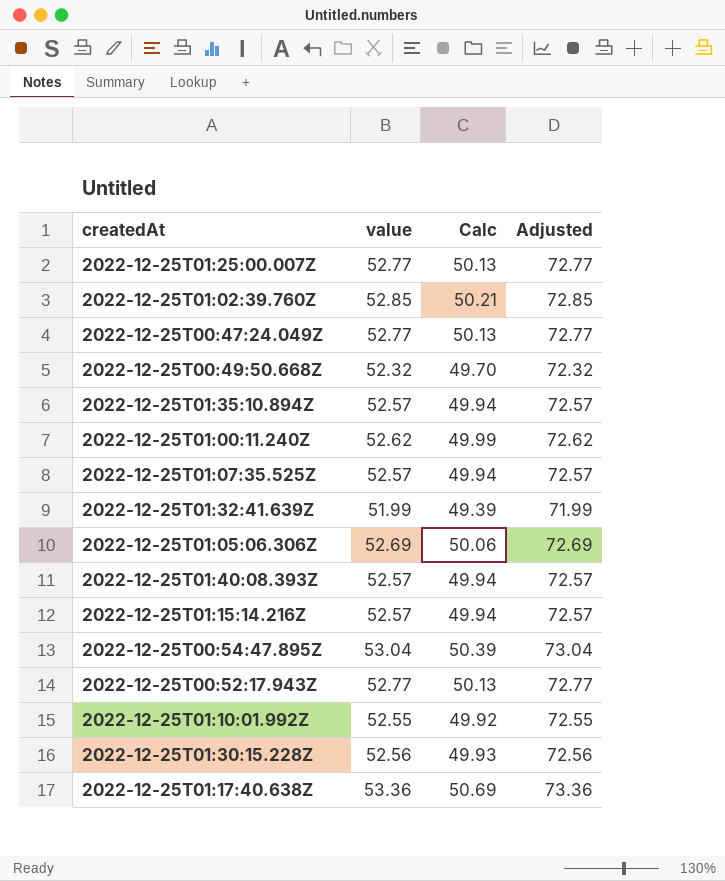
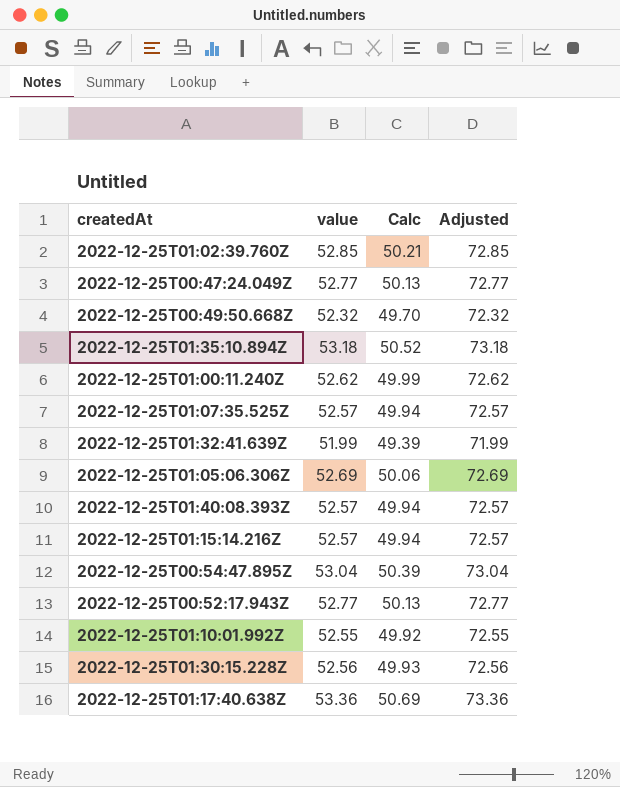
row 2022-12-25T01:25:00.007Z: 52.77 | 50.13 | 72.77 -> none
2022-12-25T01:35:10.894Z | value: 52.57 -> 53.18
2022-12-25T01:35:10.894Z | Calc: 49.94 -> 50.52
2022-12-25T01:35:10.894Z | Adjusted: 72.57 -> 73.18

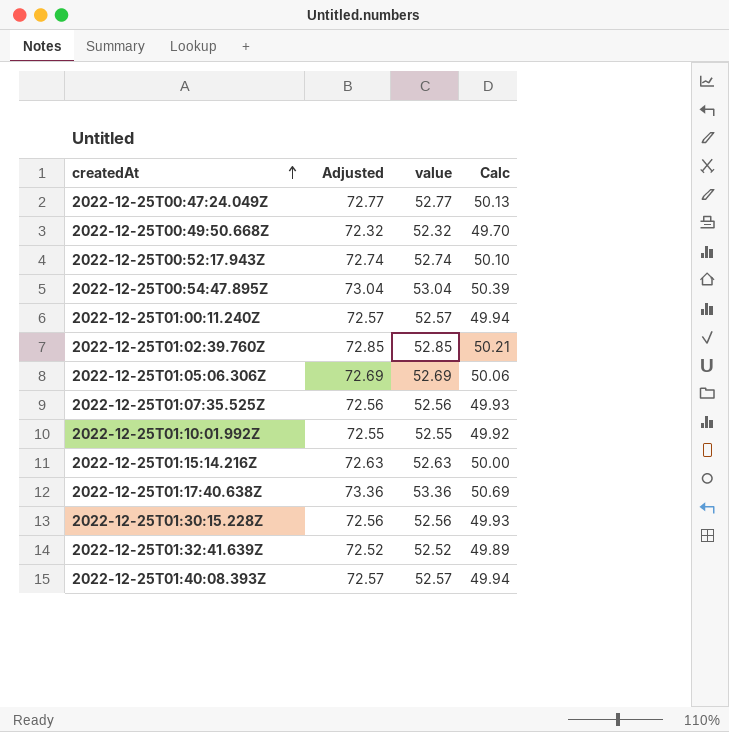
row order: none -> createdAt ascending
column Adjusted | position: 4 -> 2
row 2022-12-25T01:35:10.894Z: 53.18 | 50.52 | 73.18 -> none
2022-12-25T00:52:17.943Z | Adjusted: 72.77 -> 72.74
2022-12-25T00:52:17.943Z | value: 52.77 -> 52.74
2022-12-25T00:52:17.943Z | Calc: 50.13 -> 50.10
2022-12-25T01:00:11.240Z | Adjusted: 72.62 -> 72.57
2022-12-25T01:00:11.240Z | value: 52.62 -> 52.57
2022-12-25T01:00:11.240Z | Calc: 49.99 -> 49.94
2022-12-25T01:07:35.525Z | Adjusted: 72.57 -> 72.56
2022-12-25T01:07:35.525Z | value: 52.57 -> 52.56
2022-12-25T01:07:35.525Z | Calc: 49.94 -> 49.93
2022-12-25T01:15:14.216Z | Adjusted: 72.57 -> 72.63
2022-12-25T01:15:14.216Z | value: 52.57 -> 52.63
2022-12-25T01:15:14.216Z | Calc: 49.94 -> 50.00
2022-12-25T01:32:41.639Z | Adjusted: 71.99 -> 72.52
2022-12-25T01:32:41.639Z | value: 51.99 -> 52.52
2022-12-25T01:32:41.639Z | Calc: 49.39 -> 49.89

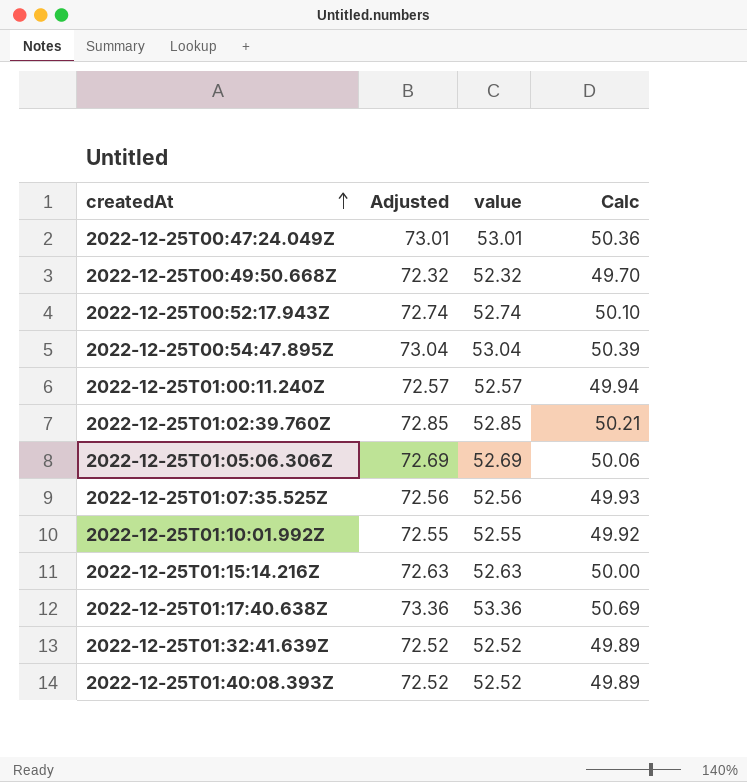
row 2022-12-25T01:30:15.228Z: 72.56 | 52.56 | 49.93 -> none
2022-12-25T00:47:24.049Z | Adjusted: 72.77 -> 73.01
2022-12-25T00:47:24.049Z | value: 52.77 -> 53.01
2022-12-25T00:47:24.049Z | Calc: 50.13 -> 50.36
2022-12-25T01:40:08.393Z | Adjusted: 72.57 -> 72.52
2022-12-25T01:40:08.393Z | value: 52.57 -> 52.52
2022-12-25T01:40:08.393Z | Calc: 49.94 -> 49.89

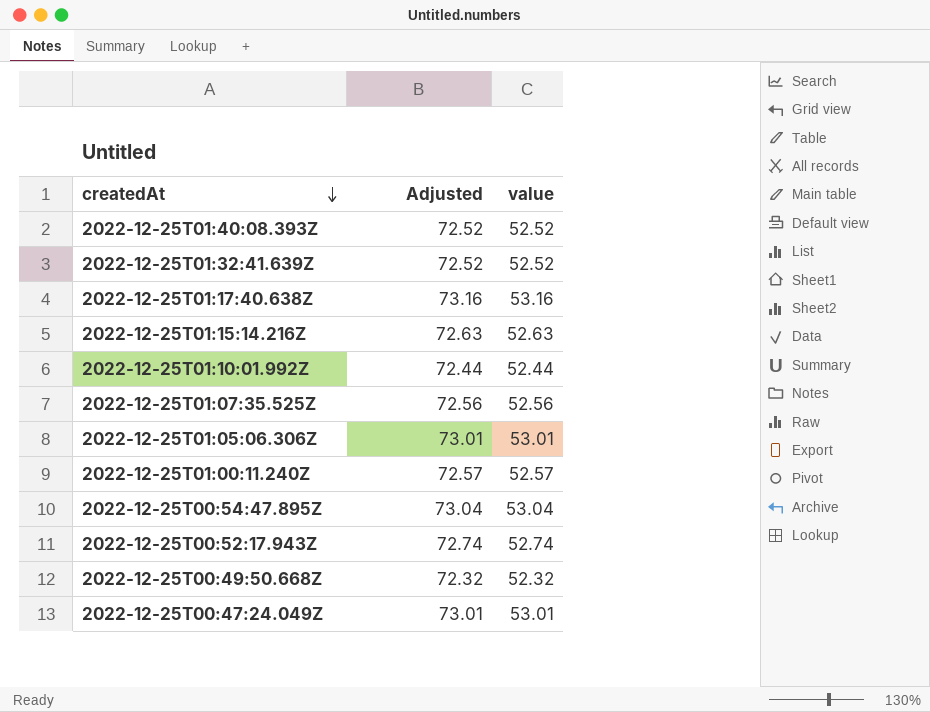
row order: createdAt ascending -> createdAt descending
column Calc | formula: [value] * 0.95 -> none
row 2022-12-25T01:02:39.760Z: 72.85 | 52.85 | 50.21 -> none
2022-12-25T01:17:40.638Z | Adjusted: 73.36 -> 73.16
2022-12-25T01:17:40.638Z | value: 53.36 -> 53.16
2022-12-25T01:10:01.992Z | Adjusted: 72.55 -> 72.44
2022-12-25T01:10:01.992Z | value: 52.55 -> 52.44
2022-12-25T01:05:06.306Z | Adjusted: 72.69 -> 73.01
2022-12-25T01:05:06.306Z | value: 52.69 -> 53.01

